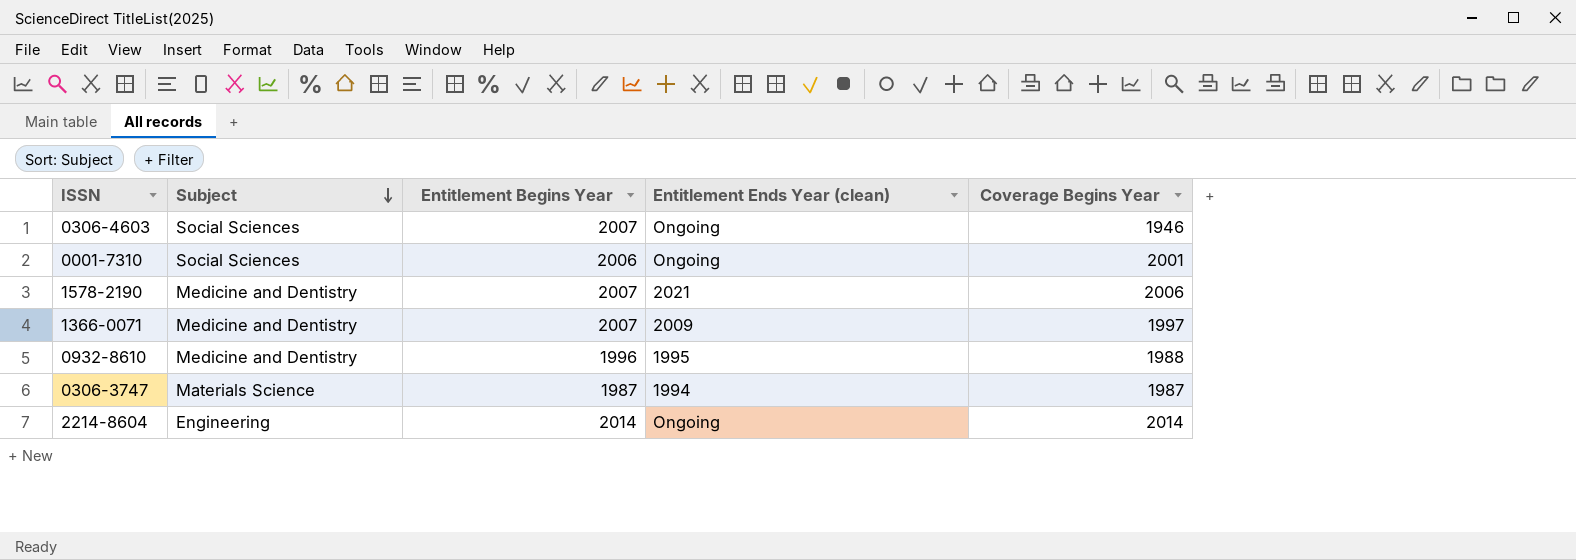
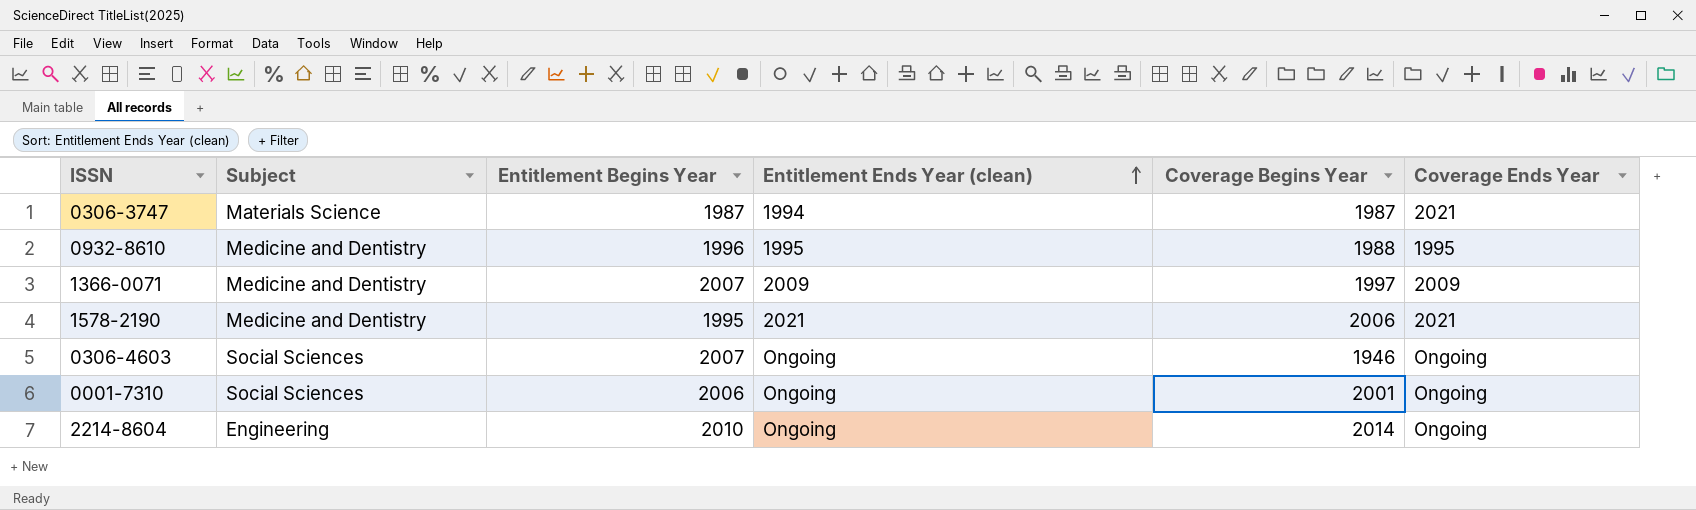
row order: Subject descending -> Entitlement Ends Year (clean) ascending
column Coverage Ends Year | position: none -> 6
1578-2190 | Entitlement Begins Year: 2007 -> 1995
2214-8604 | Entitlement Begins Year: 2014 -> 2010

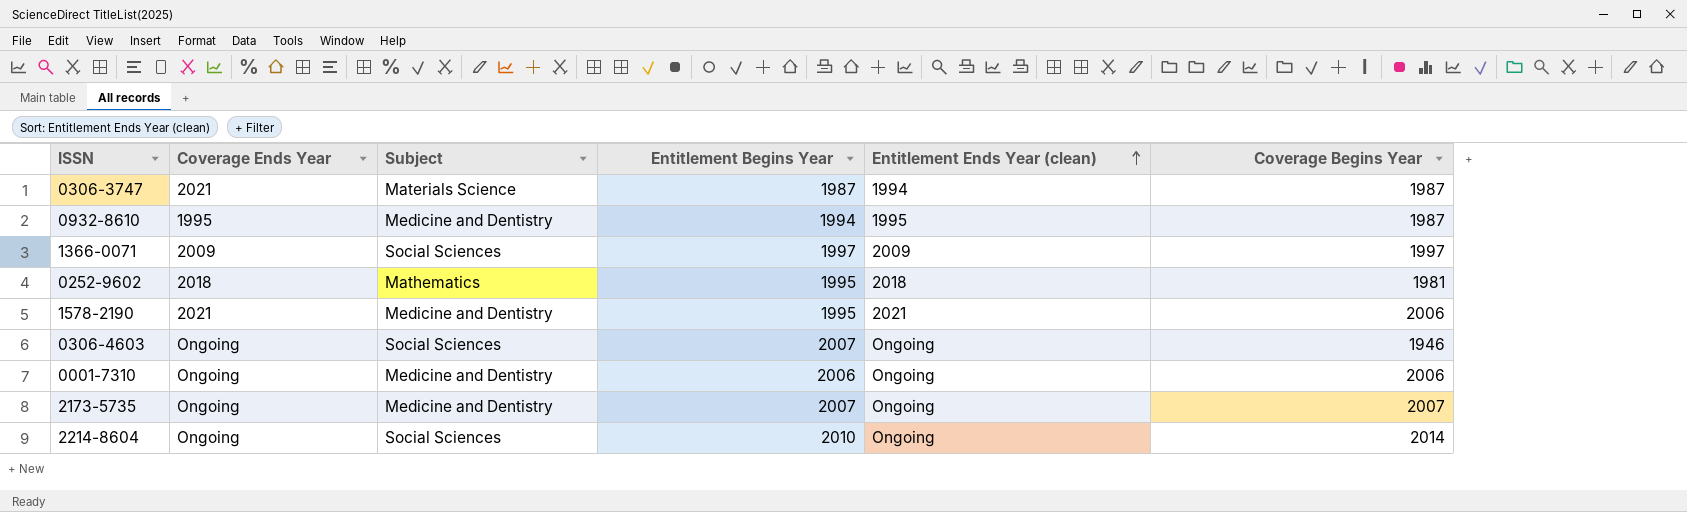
column Coverage Ends Year | position: 6 -> 2
0932-8610 | Entitlement Begins Year: 1996 -> 1994
0932-8610 | Coverage Begins Year: 1988 -> 1987
1366-0071 | Subject: Medicine and Dentistry -> Social Sciences
1366-0071 | Entitlement Begins Year: 2007 -> 1997
row 0252-9602: none -> 2018 | Mathematics | 1995 | 2018 | 1981
0001-7310 | Subject: Social Sciences -> Medicine and Dentistry
0001-7310 | Coverage Begins Year: 2001 -> 2006
row 2173-5735: none -> Ongoing | Medicine and Dentistry | 2007 | Ongoing | 2007
2214-8604 | Subject: Engineering -> Social Sciences

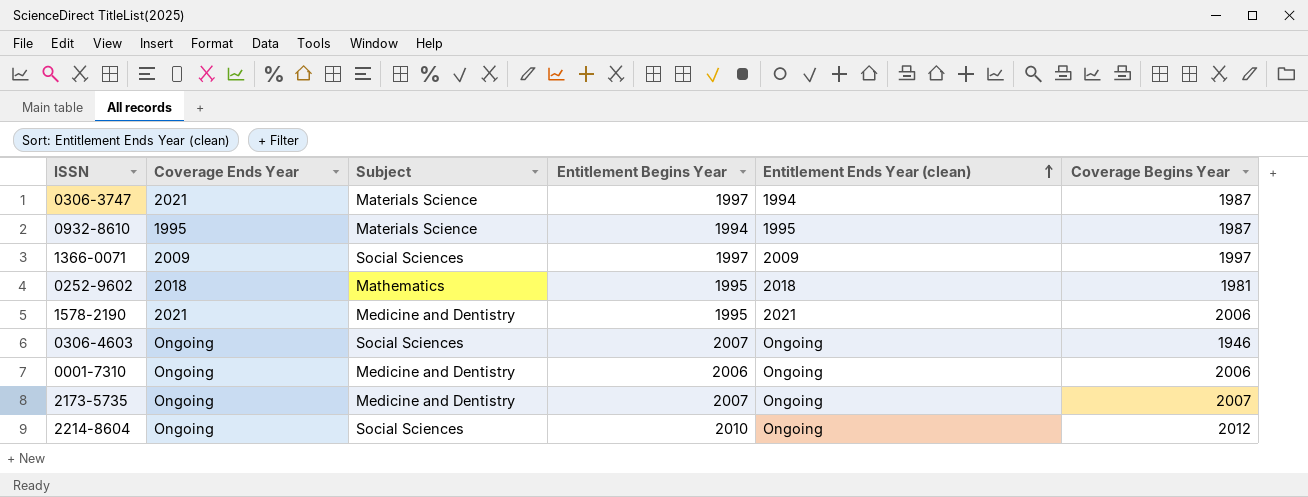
0306-3747 | Entitlement Begins Year: 1987 -> 1997
0932-8610 | Subject: Medicine and Dentistry -> Materials Science
2214-8604 | Coverage Begins Year: 2014 -> 2012

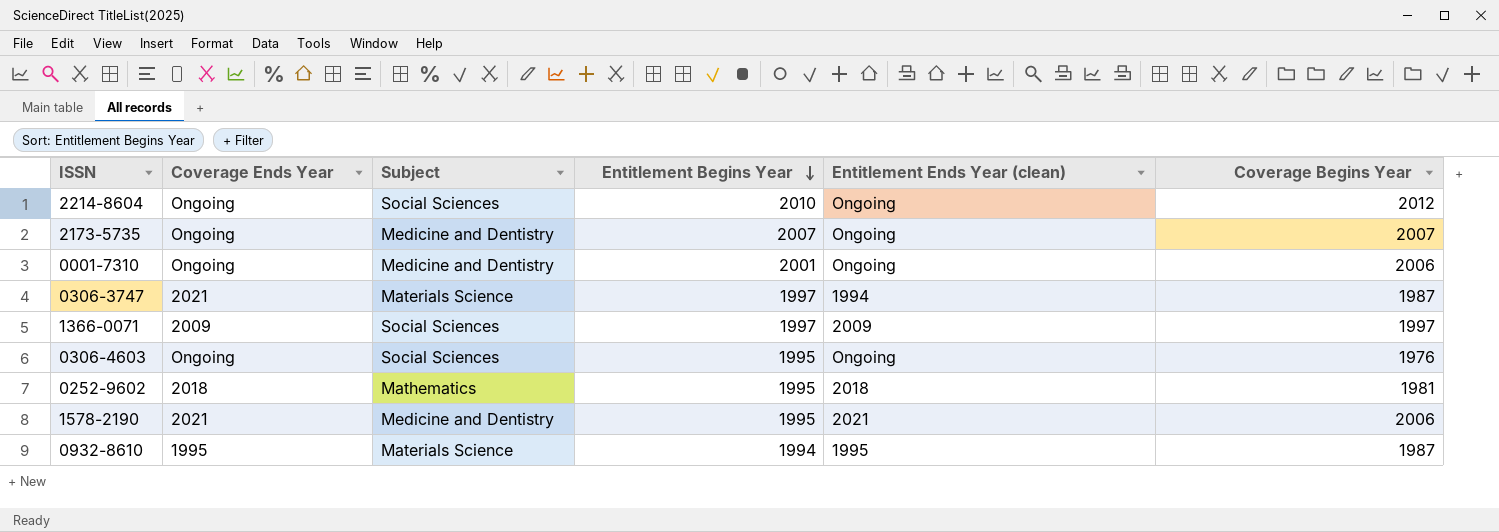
row order: Entitlement Ends Year (clean) ascending -> Entitlement Begins Year descending
0001-7310 | Entitlement Begins Year: 2006 -> 2001
0306-4603 | Entitlement Begins Year: 2007 -> 1995
0306-4603 | Coverage Begins Year: 1946 -> 1976

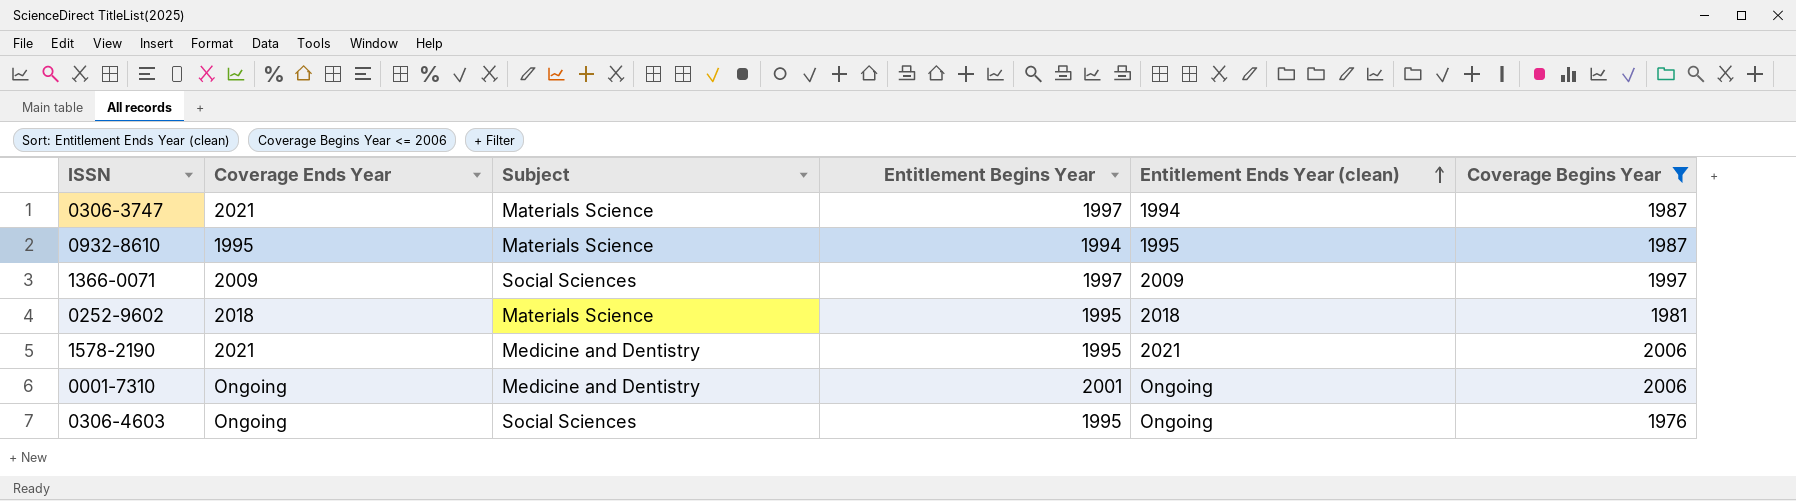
filter: none -> Coverage Begins Year <= 2006
row order: Entitlement Begins Year descending -> Entitlement Ends Year (clean) ascending
0252-9602 | Subject: Mathematics -> Materials Science

